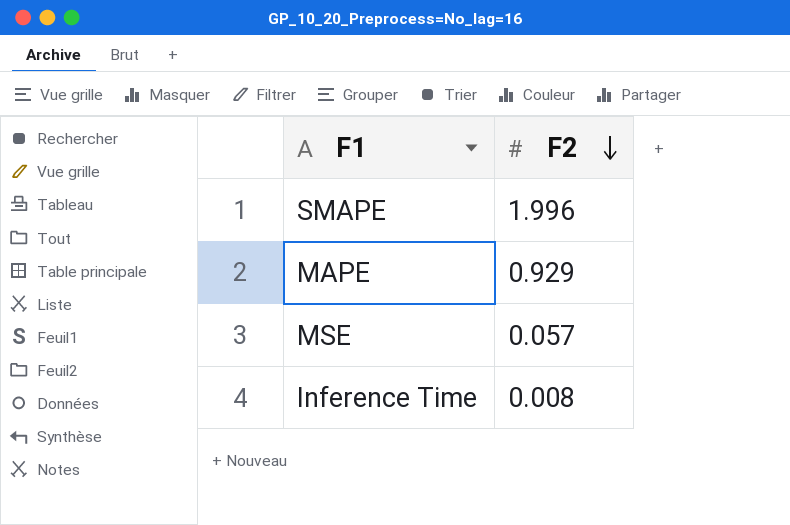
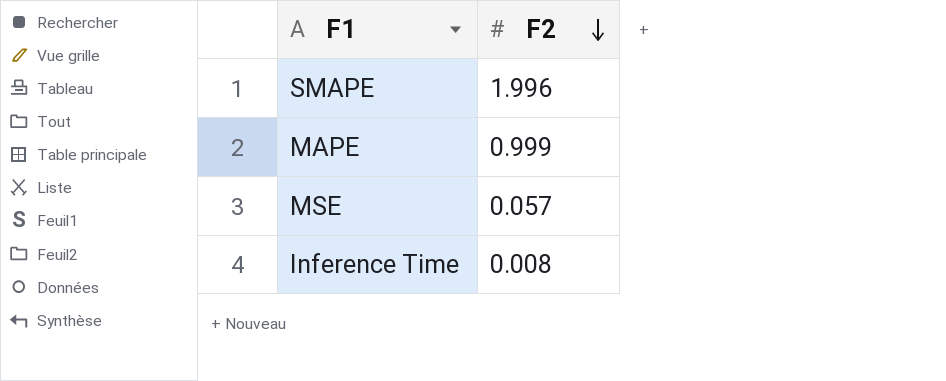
MAPE | F2: 0.929 -> 0.999

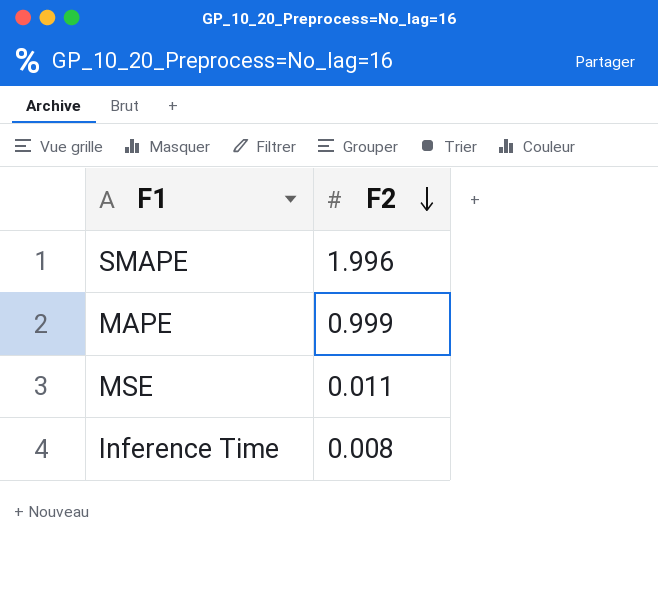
MSE | F2: 0.057 -> 0.011

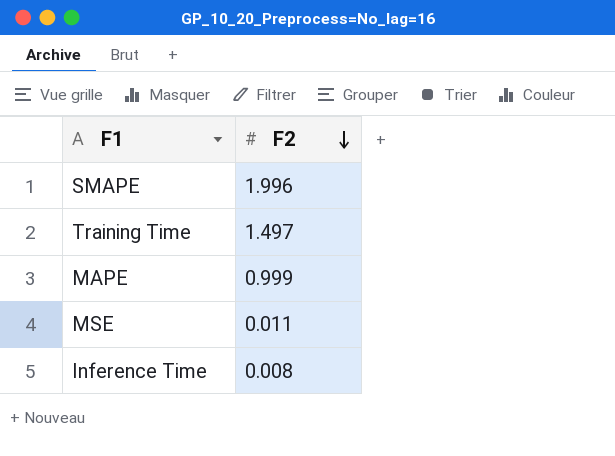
row Training Time: none -> 1.497

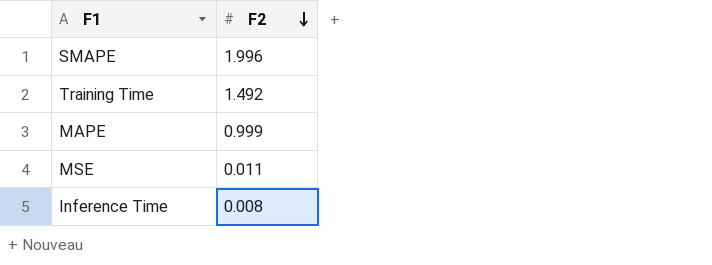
Training Time | F2: 1.497 -> 1.492

